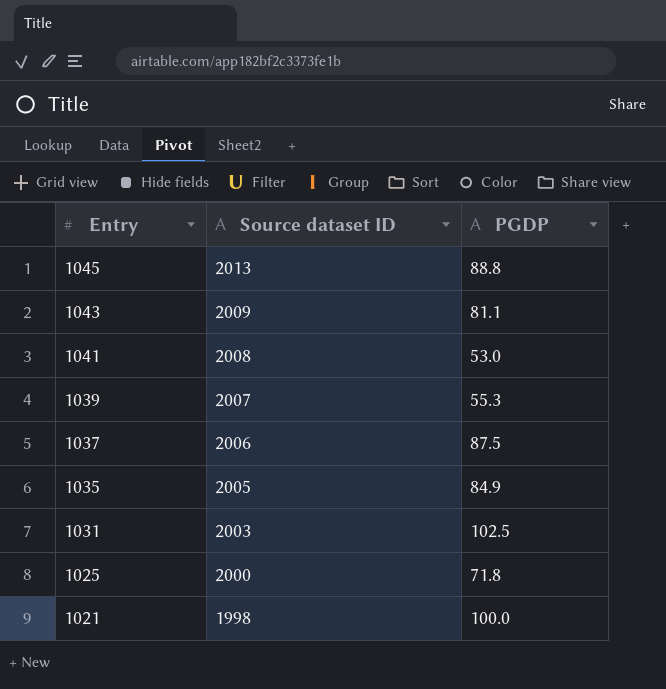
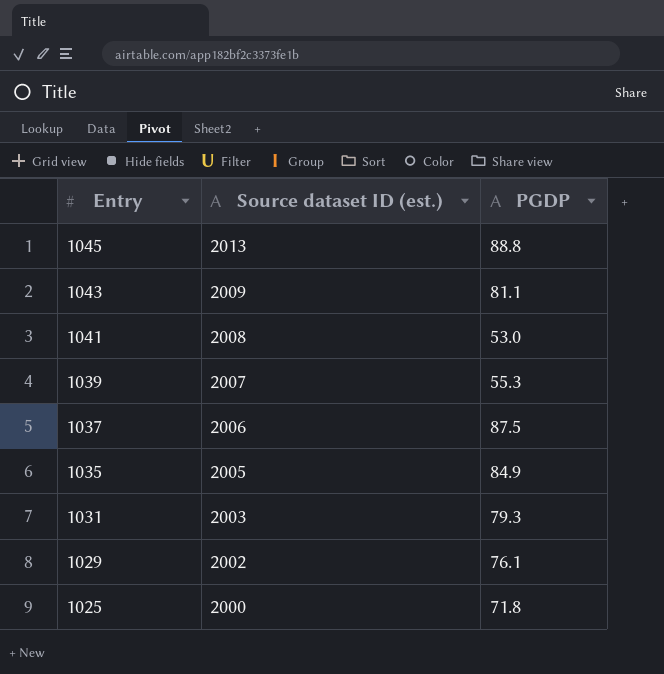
column name: Source dataset ID -> Source dataset ID (est.)
row 1021: 1998 | 100.0 -> none
1031 | PGDP: 102.5 -> 79.3
row 1029: none -> 2002 | 76.1

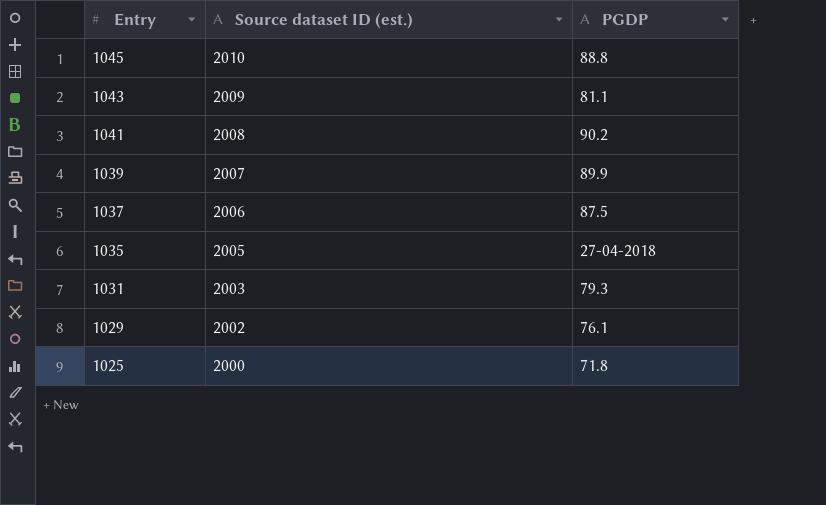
1045 | Source dataset ID (est.): 2013 -> 2010
1041 | PGDP: 53.0 -> 90.2
1039 | PGDP: 55.3 -> 89.9
1035 | PGDP: 84.9 -> 27-04-2018

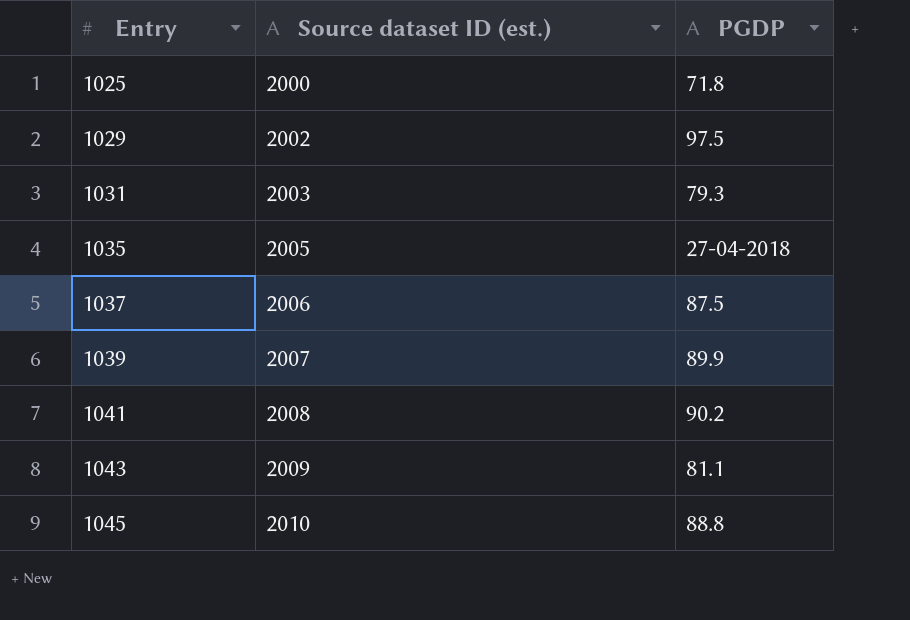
row order: Entry descending -> Entry ascending
1029 | PGDP: 76.1 -> 97.5

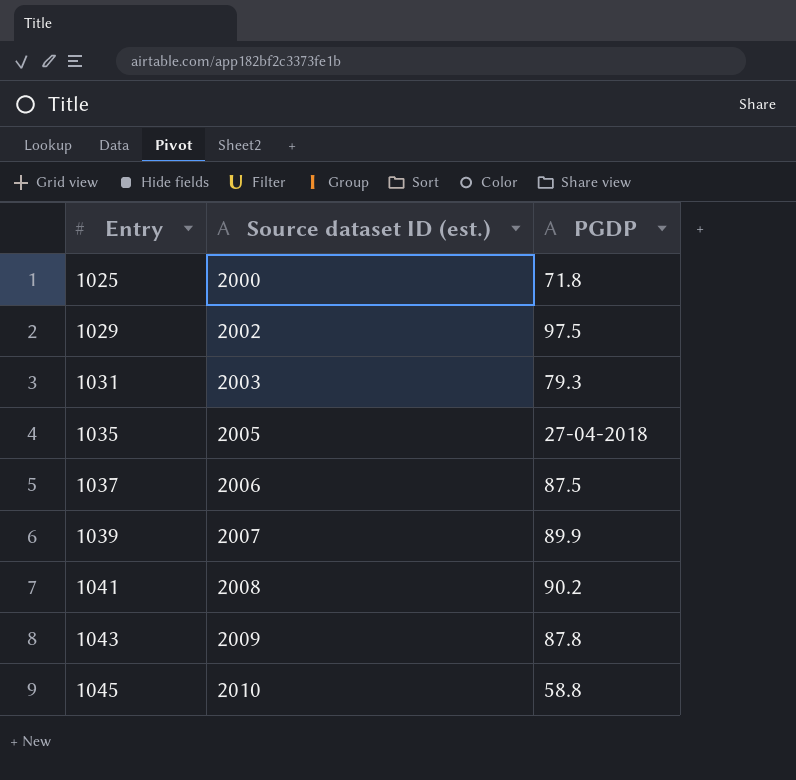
1043 | PGDP: 81.1 -> 87.8
1045 | PGDP: 88.8 -> 58.8

